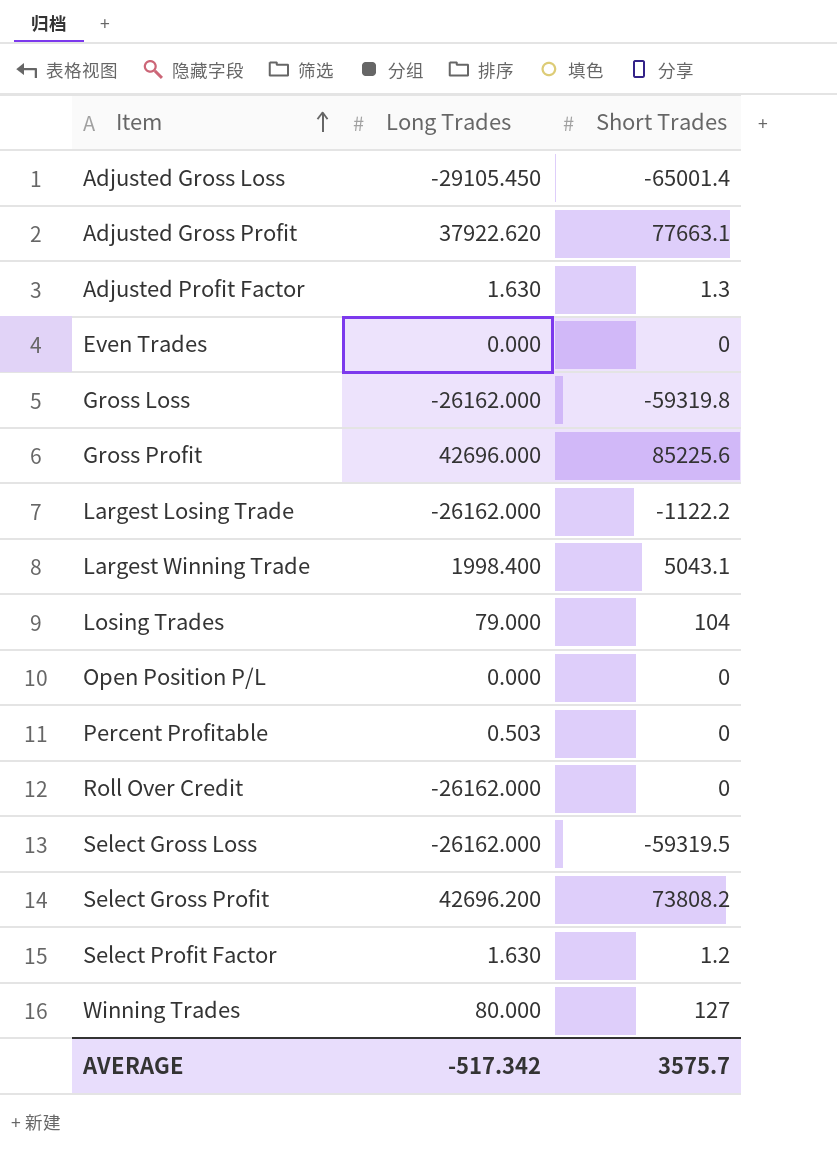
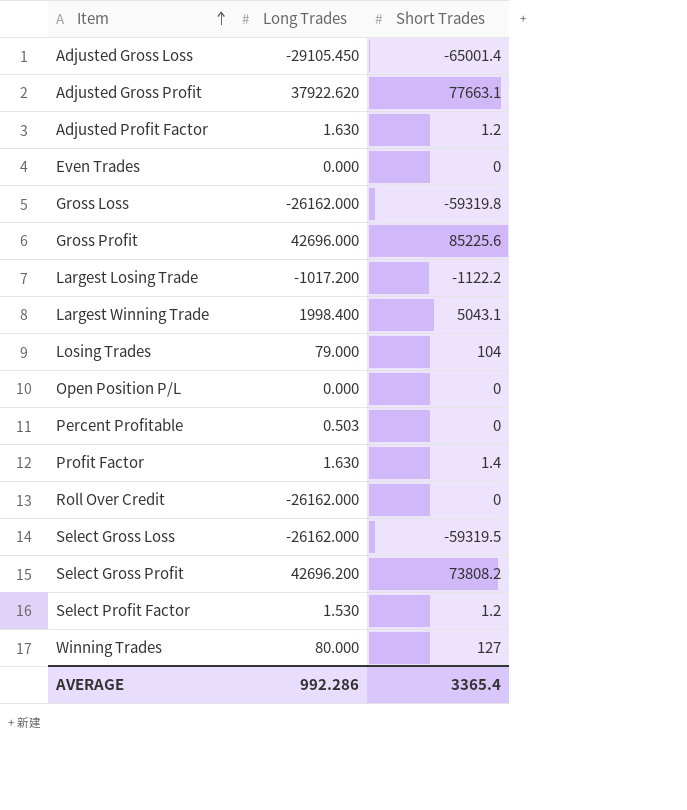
Adjusted Profit Factor | Short Trades: 1.3 -> 1.2
Largest Losing Trade | Long Trades: -26162.000 -> -1017.200
row Profit Factor: none -> 1.630 | 1.4
Select Profit Factor | Long Trades: 1.630 -> 1.530
AVERAGE | Long Trades: -517.342 -> 992.286
AVERAGE | Short Trades: 3575.7 -> 3365.4

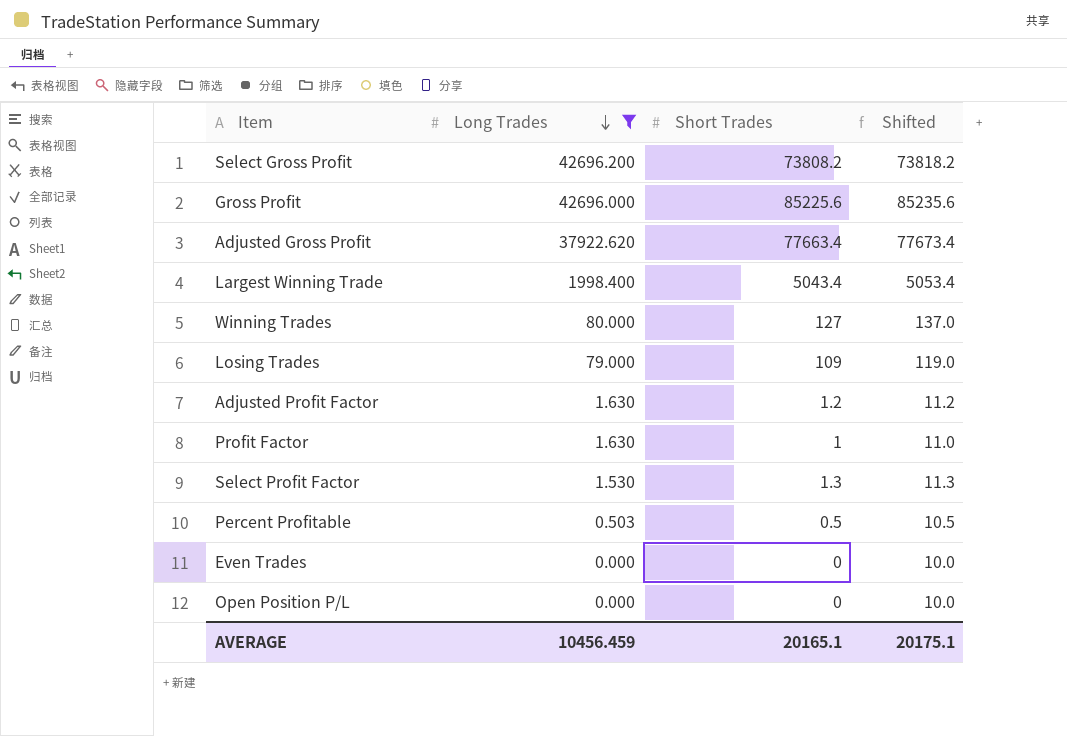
filter: none -> Long Trades >= 0.000
row order: Item ascending -> Long Trades descending
column Shifted | formula: none -> [Short Trades] + 10
Adjusted Gross Profit | Short Trades: 77663.1 -> 77663.4
Largest Winning Trade | Short Trades: 5043.1 -> 5043.4
Losing Trades | Short Trades: 104 -> 109
Profit Factor | Short Trades: 1.4 -> 1
Select Profit Factor | Short Trades: 1.2 -> 1.3
Percent Profitable | Short Trades: 0 -> 0.5
AVERAGE | Long Trades: 992.286 -> 10456.459
AVERAGE | Short Trades: 3365.4 -> 20165.1

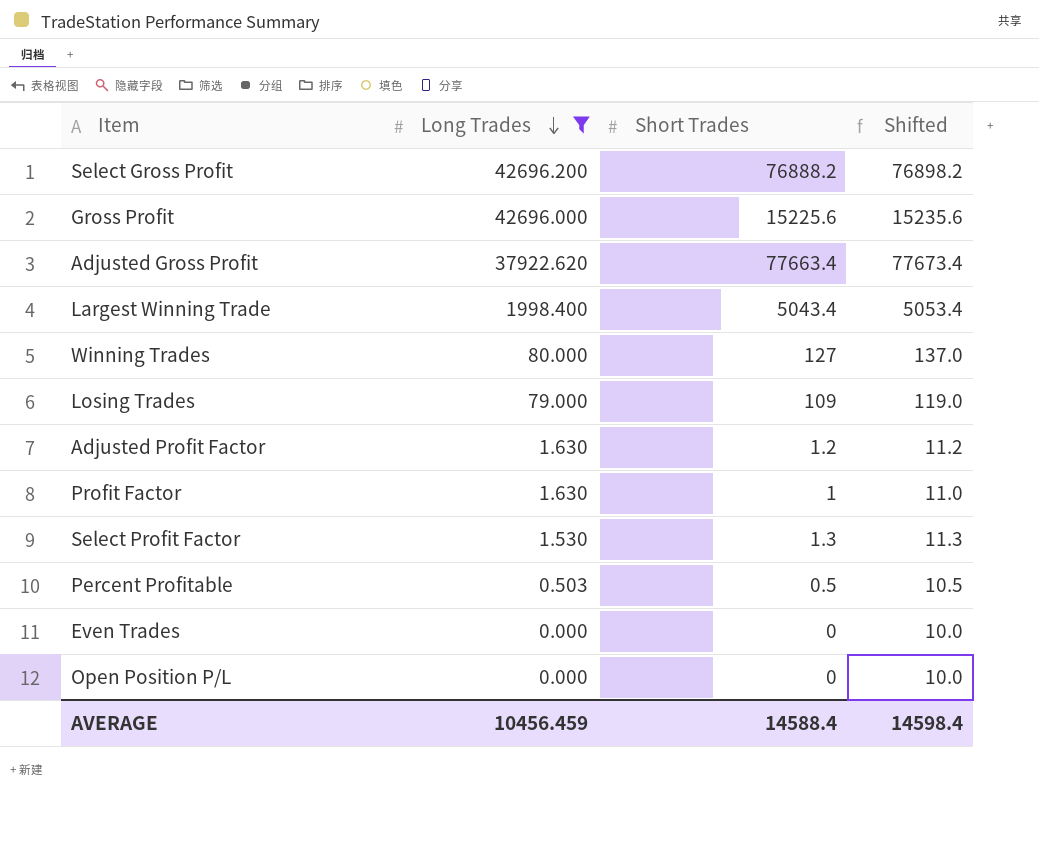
Select Gross Profit | Short Trades: 73808.2 -> 76888.2
Select Gross Profit | Shifted: 73818.2 -> 76898.2
Gross Profit | Short Trades: 85225.6 -> 15225.6
Gross Profit | Shifted: 85235.6 -> 15235.6
AVERAGE | Short Trades: 20165.1 -> 14588.4
AVERAGE | Shifted: 20175.1 -> 14598.4

